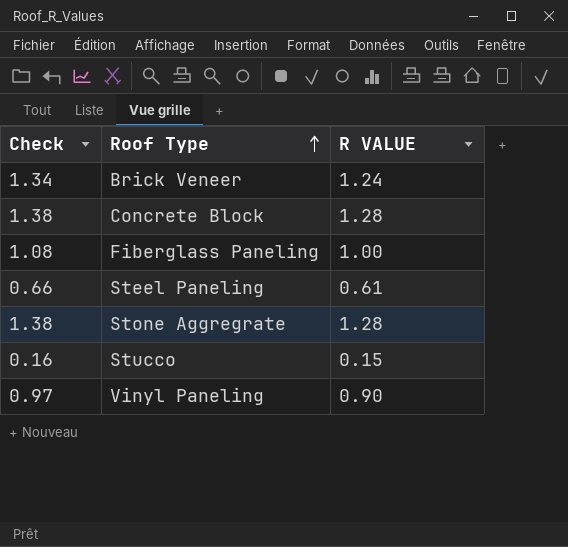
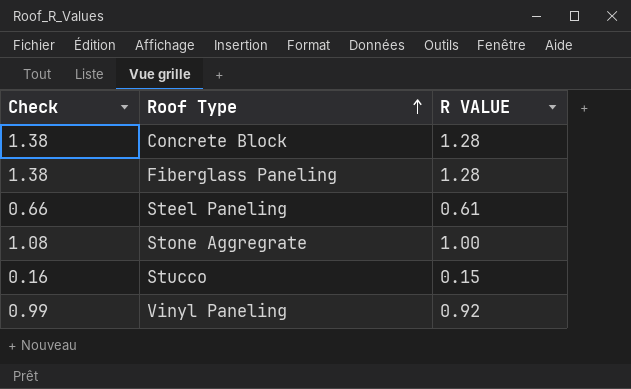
row Brick Veneer: 1.34 | 1.24 -> none
Fiberglass Paneling | Check: 1.08 -> 1.38
Fiberglass Paneling | R VALUE: 1.00 -> 1.28
Stone Aggregrate | Check: 1.38 -> 1.08
Stone Aggregrate | R VALUE: 1.28 -> 1.00
Vinyl Paneling | Check: 0.97 -> 0.99
Vinyl Paneling | R VALUE: 0.90 -> 0.92

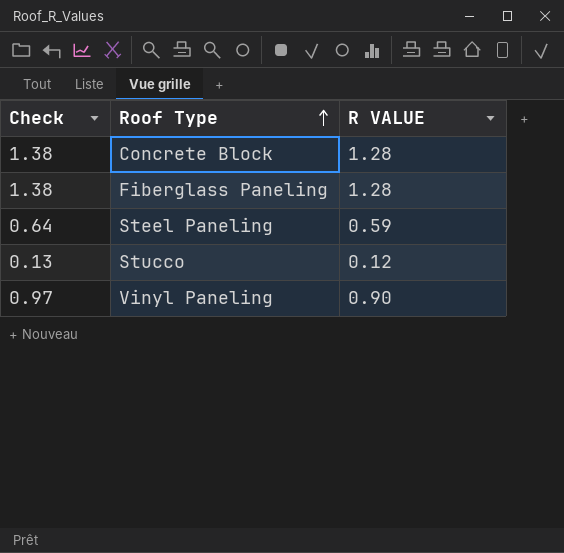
row Stone Aggregrate: 1.08 | 1.00 -> none
Steel Paneling | Check: 0.66 -> 0.64
Steel Paneling | R VALUE: 0.61 -> 0.59
Stucco | Check: 0.16 -> 0.13
Stucco | R VALUE: 0.15 -> 0.12
Vinyl Paneling | Check: 0.99 -> 0.97
Vinyl Paneling | R VALUE: 0.92 -> 0.90

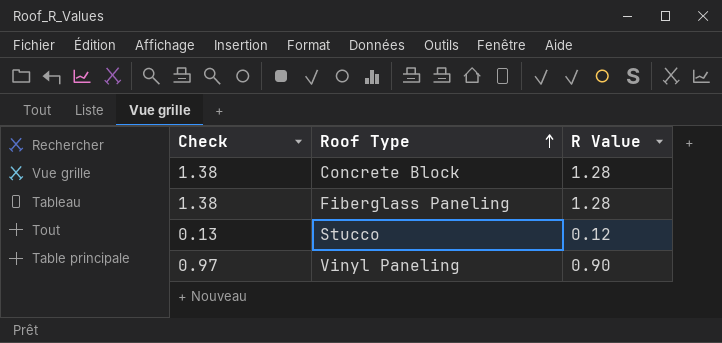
column name: R VALUE -> R Value
row Steel Paneling: 0.64 | 0.59 -> none

